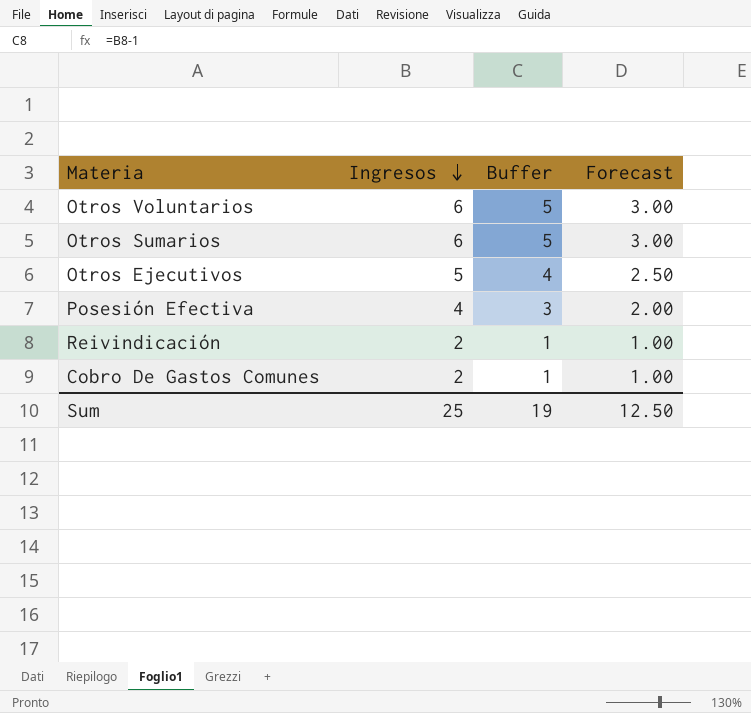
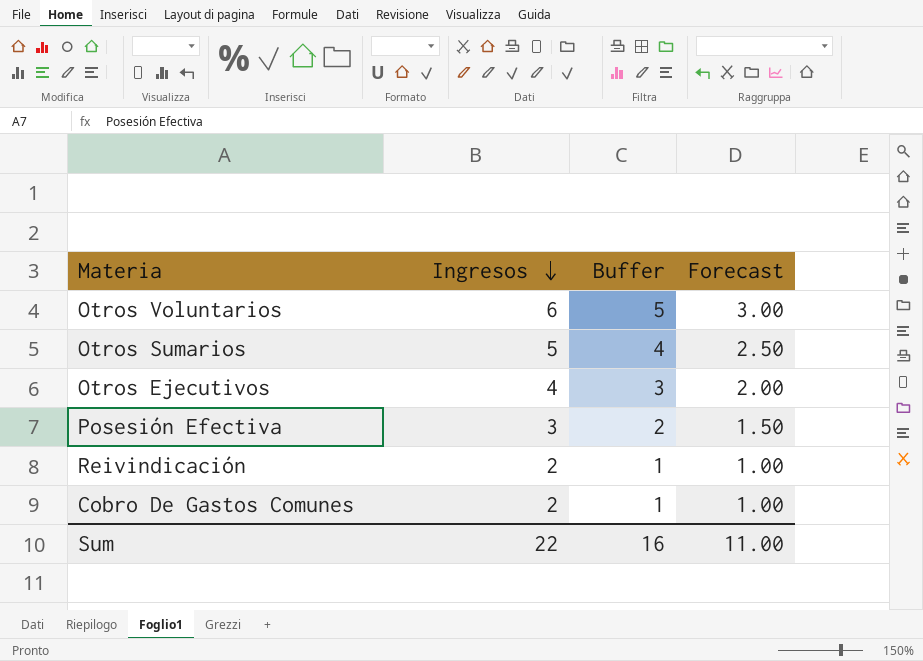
Otros Sumarios | Ingresos: 6 -> 5
Otros Sumarios | Buffer: 5 -> 4
Otros Sumarios | Forecast: 3.00 -> 2.50
Otros Ejecutivos | Ingresos: 5 -> 4
Otros Ejecutivos | Buffer: 4 -> 3
Otros Ejecutivos | Forecast: 2.50 -> 2.00
Posesión Efectiva | Ingresos: 4 -> 3
Posesión Efectiva | Buffer: 3 -> 2
Posesión Efectiva | Forecast: 2.00 -> 1.50
Sum | Ingresos: 25 -> 22
Sum | Buffer: 19 -> 16
Sum | Forecast: 12.50 -> 11.00

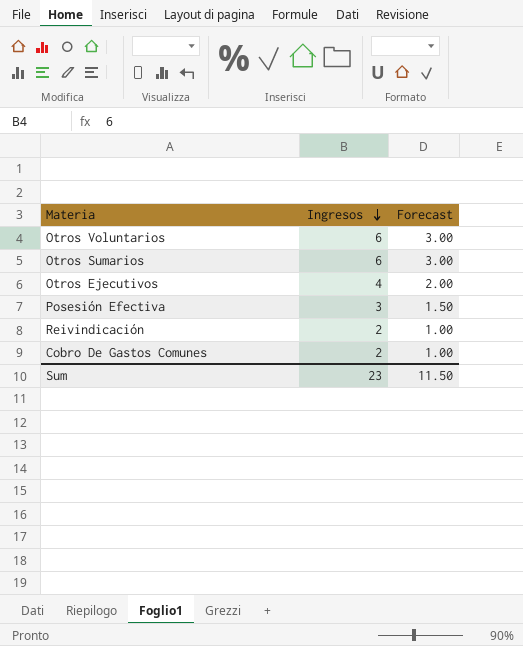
column Buffer | formula: [Ingresos] - 1 -> none
Otros Sumarios | Ingresos: 5 -> 6
Otros Sumarios | Forecast: 2.50 -> 3.00
Sum | Ingresos: 22 -> 23
Sum | Forecast: 11.00 -> 11.50

